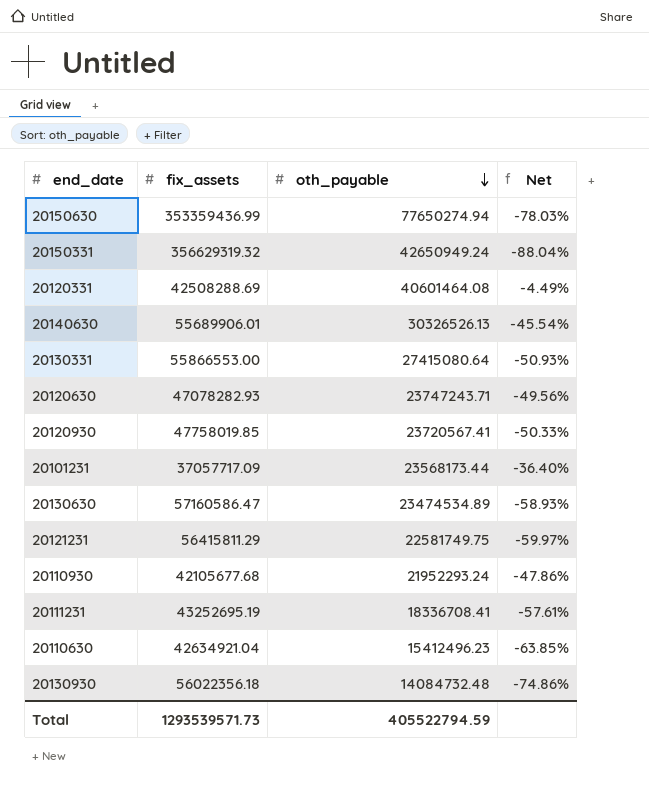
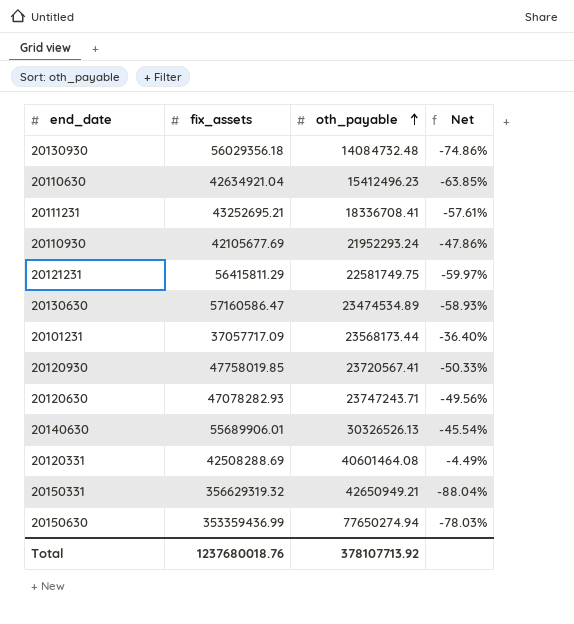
row order: oth_payable descending -> oth_payable ascending
row 20130331: 55866553.00 | 27415080.64 | -50.93% -> none
20130930 | fix_assets: 56022356.18 -> 56029356.18
20111231 | fix_assets: 43252695.19 -> 43252695.21
20110930 | fix_assets: 42105677.68 -> 42105677.69
20150331 | oth_payable: 42650949.24 -> 42650949.21
Total | fix_assets: 1293539571.73 -> 1237680018.76
Total | oth_payable: 405522794.59 -> 378107713.92

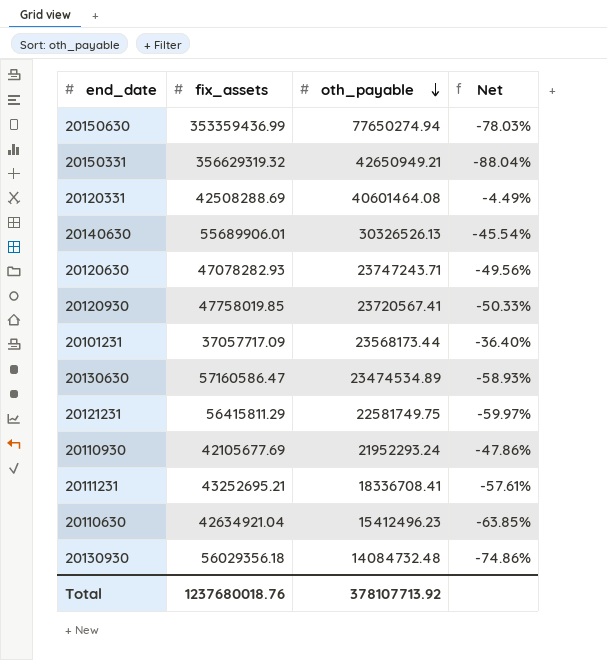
row order: oth_payable ascending -> oth_payable descending

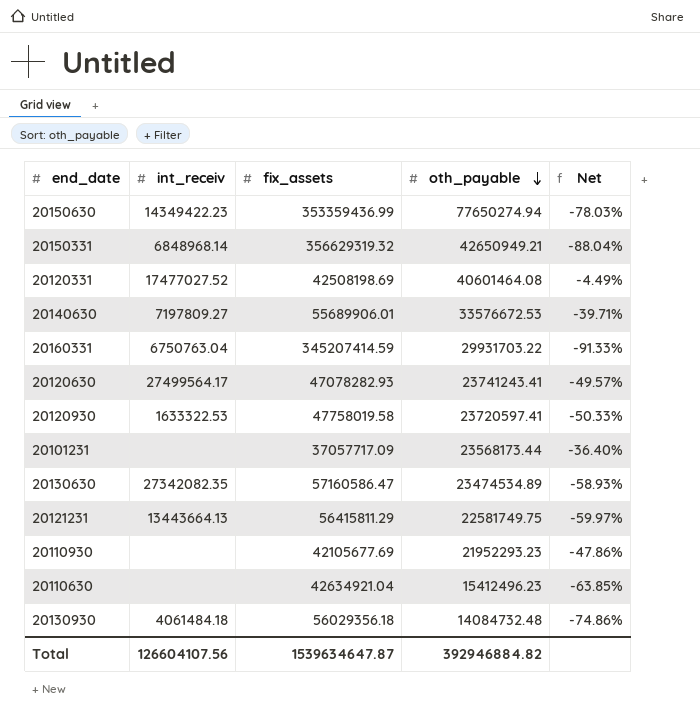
column int_receiv | position: none -> 2
row 20111231: 43252695.21 | 18336708.41 | -57.61% -> none
20120331 | fix_assets: 42508288.69 -> 42508198.69
20140630 | oth_payable: 30326526.13 -> 33576672.53
20140630 | Net: -45.54% -> -39.71%
row 20160331: none -> 6750763.04 | 345207414.59 | 29931703.22 | -91.33%
20120630 | oth_payable: 23747243.71 -> 23741243.41
20120630 | Net: -49.56% -> -49.57%
20120930 | fix_assets: 47758019.85 -> 47758019.58
20120930 | oth_payable: 23720567.41 -> 23720597.41
20110930 | oth_payable: 21952293.24 -> 21952293.23
Total | fix_assets: 1237680018.76 -> 1539634647.87
Total | oth_payable: 378107713.92 -> 392946884.82

